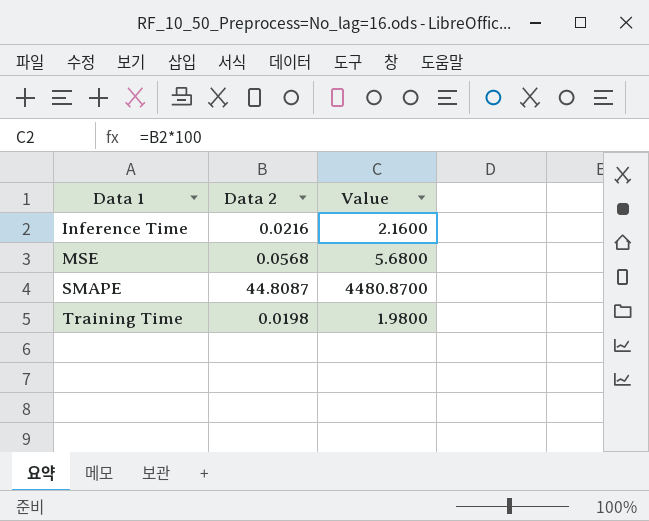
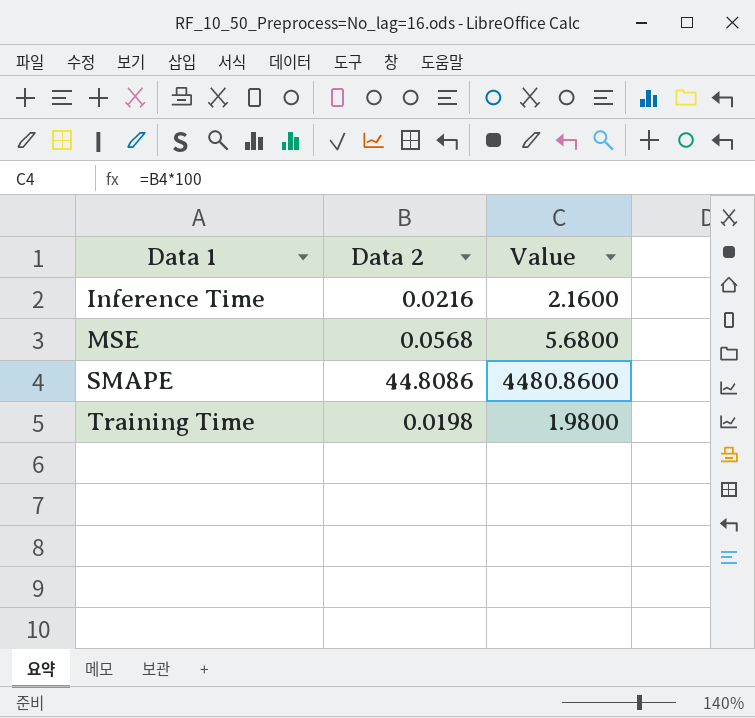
SMAPE | Data 2: 44.8087 -> 44.8086
SMAPE | Value: 4480.8700 -> 4480.8600

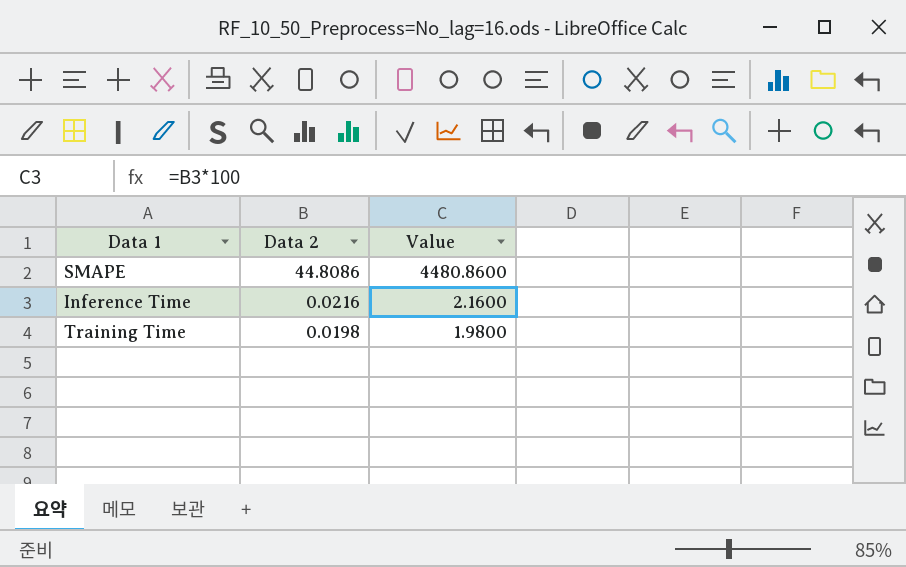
row order: Data 1 ascending -> Data 2 descending
row MSE: 0.0568 | 5.6800 -> none

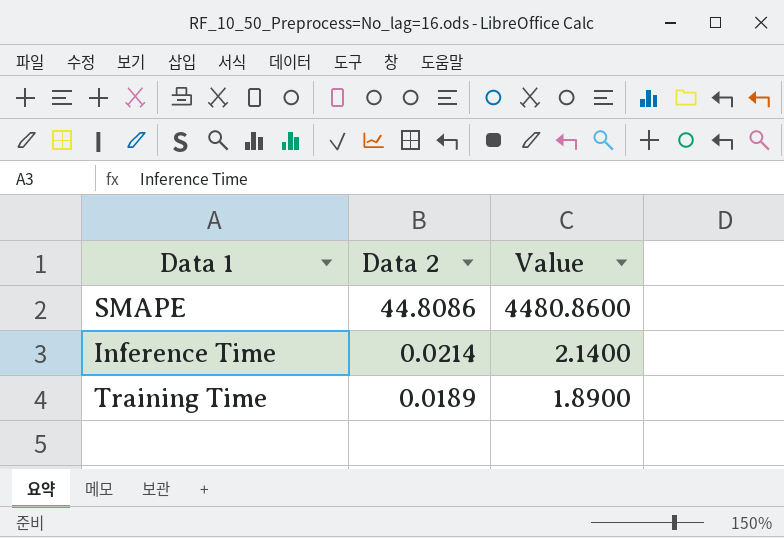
Inference Time | Data 2: 0.0216 -> 0.0214
Inference Time | Value: 2.1600 -> 2.1400
Training Time | Data 2: 0.0198 -> 0.0189
Training Time | Value: 1.9800 -> 1.8900

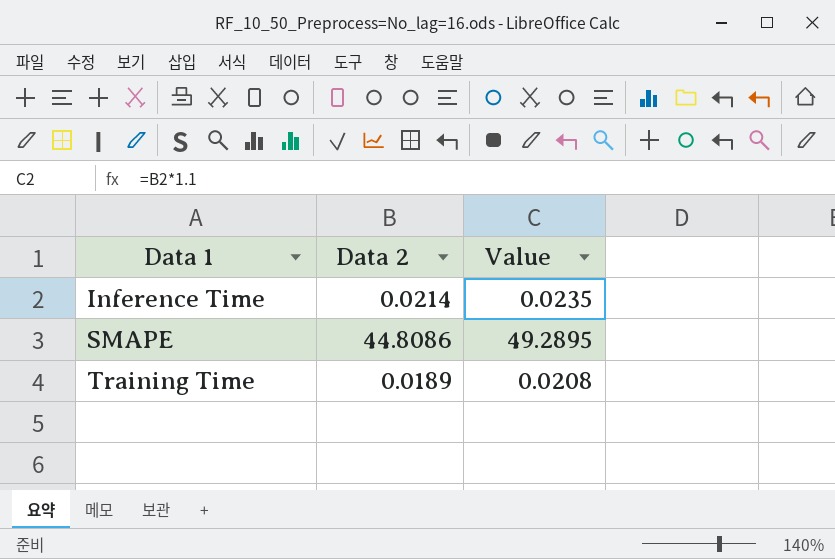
row order: Data 2 descending -> Data 1 ascending
column Value | formula: [Data 2] * 100 -> [Data 2] * 1.1

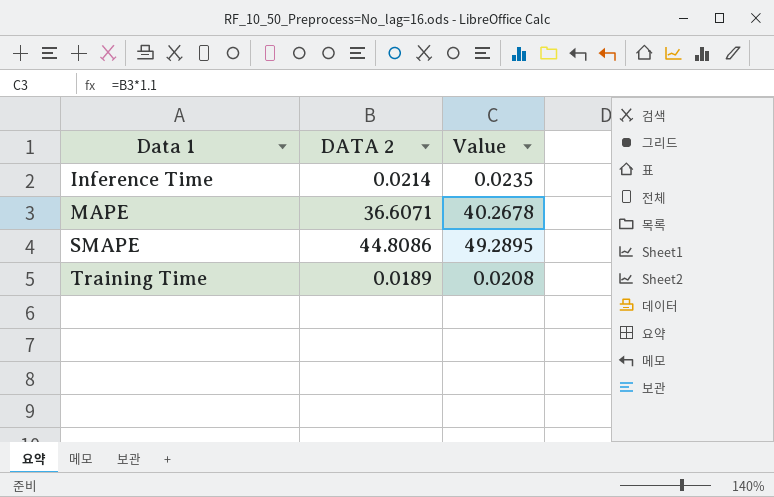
column name: Data 2 -> DATA 2
row MAPE: none -> 36.6071 | 40.2678

